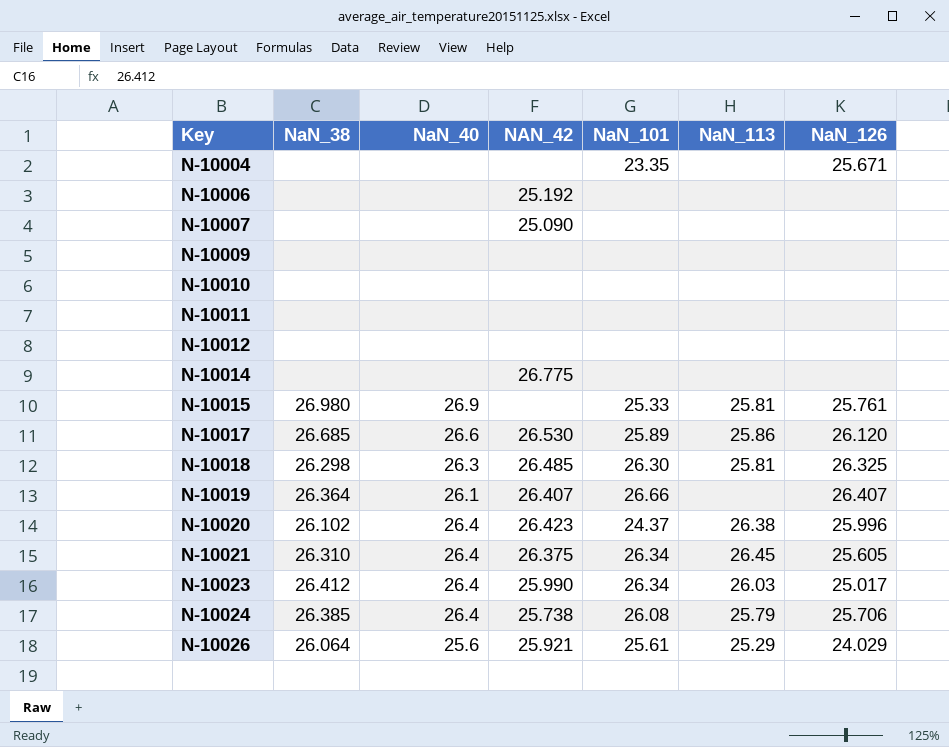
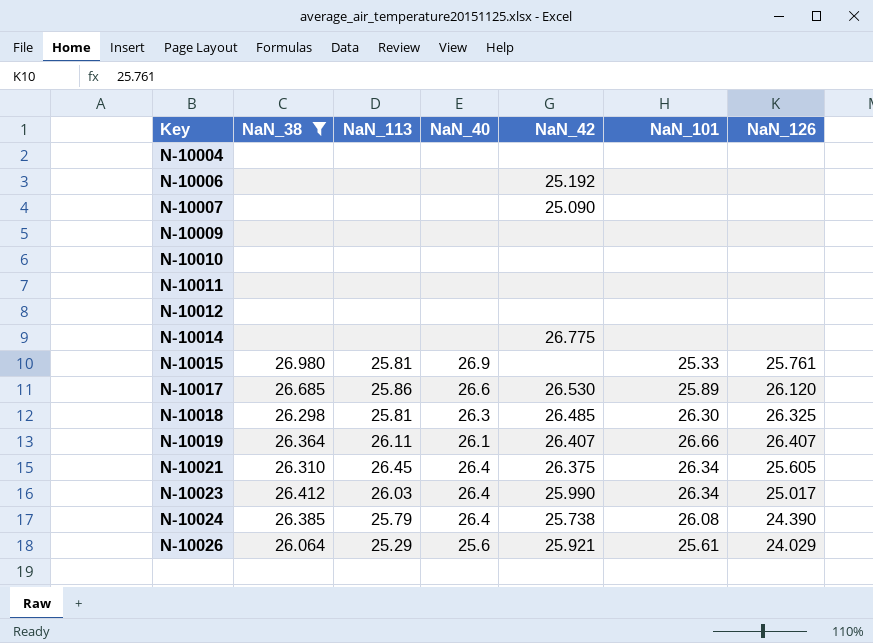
filter: none -> NaN_38 != 26.102
column NaN_113 | position: 6 -> 3
column name: NAN_42 -> NaN_42
N-10004 | NaN_101: 23.35 -> none
N-10004 | NaN_126: 25.671 -> none
N-10019 | NaN_113: none -> 26.11
N-10024 | NaN_126: 25.706 -> 24.390

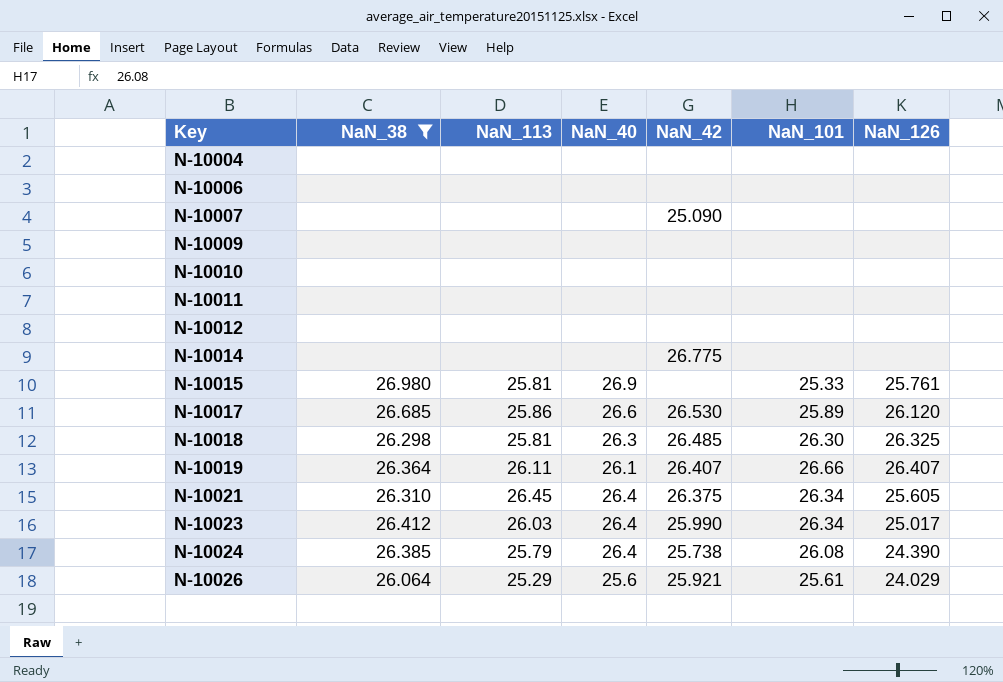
N-10006 | NaN_42: 25.192 -> none

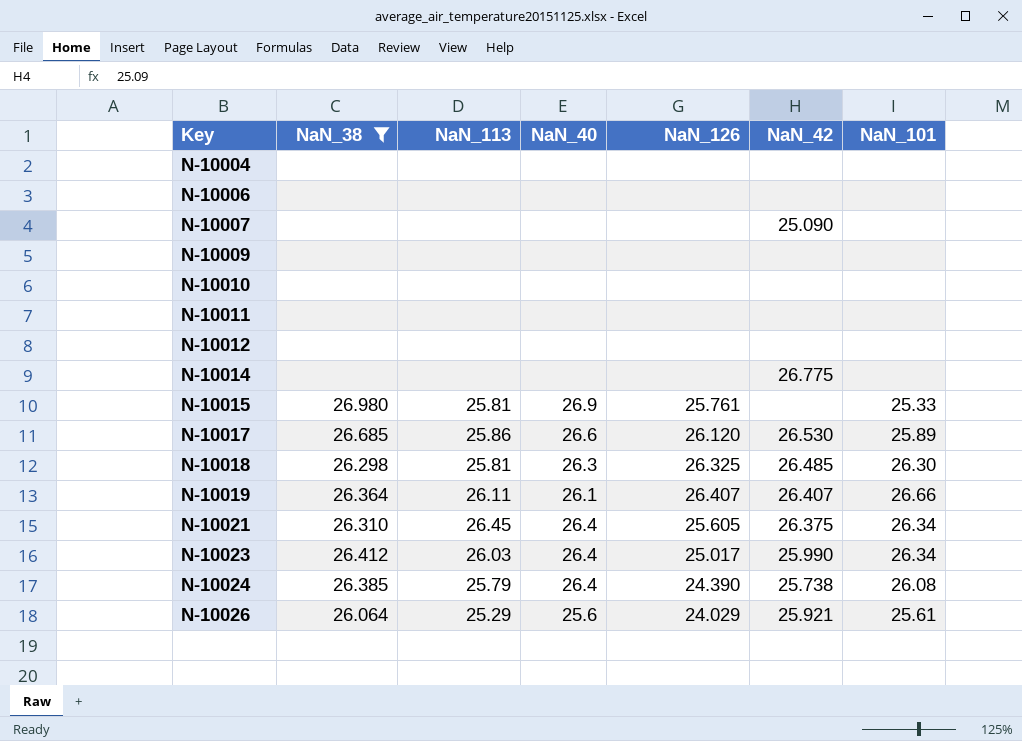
column NaN_126 | position: 7 -> 5

